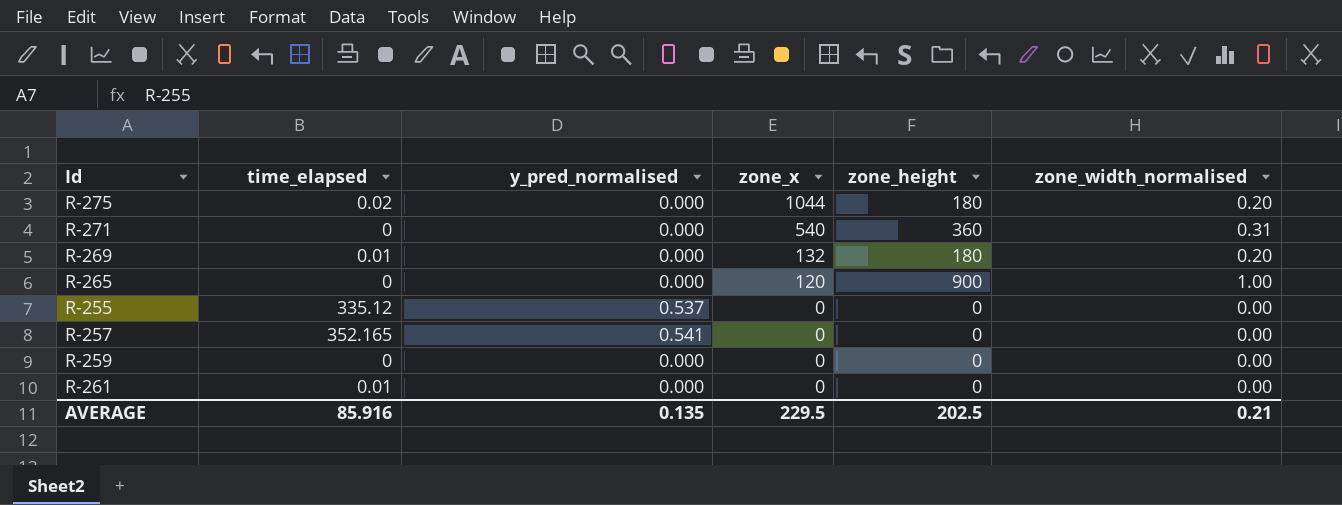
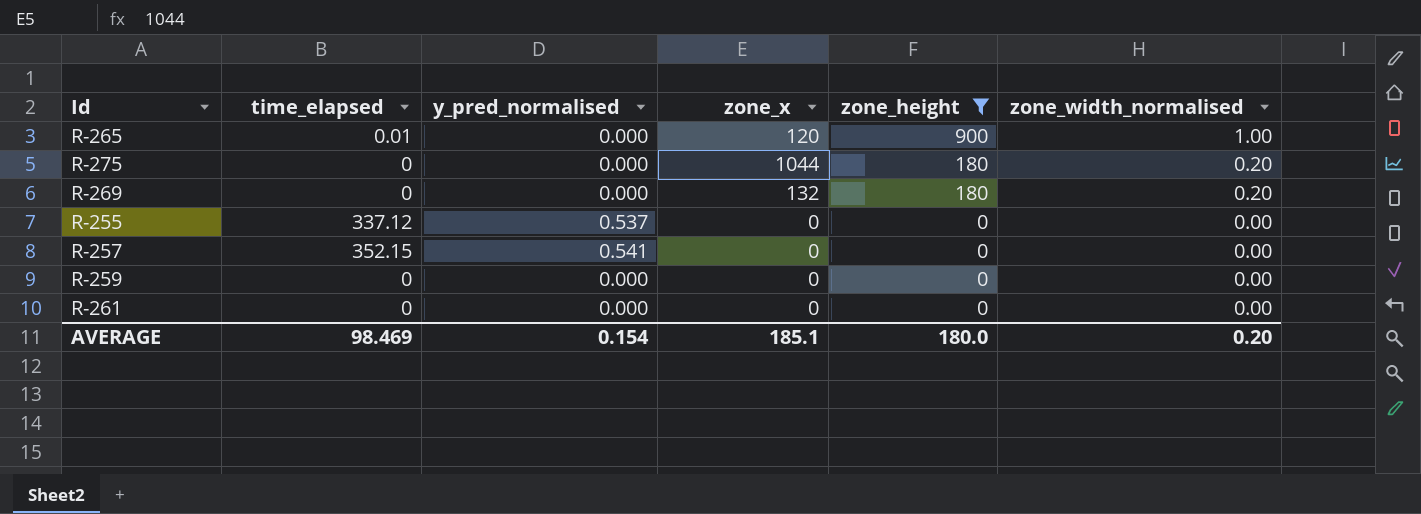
filter: none -> zone_height != 360
row order: zone_x descending -> zone_height descending
R-265 | time_elapsed: 0 -> 0.01
R-275 | time_elapsed: 0.02 -> 0
R-269 | time_elapsed: 0.01 -> 0
R-255 | time_elapsed: 335.12 -> 337.12
R-257 | time_elapsed: 352.165 -> 352.15
R-261 | time_elapsed: 0.01 -> 0
AVERAGE | time_elapsed: 85.916 -> 98.469
AVERAGE | y_pred_normalised: 0.135 -> 0.154
AVERAGE | zone_x: 229.5 -> 185.1
AVERAGE | zone_height: 202.5 -> 180.0
AVERAGE | zone_width_normalised: 0.21 -> 0.20

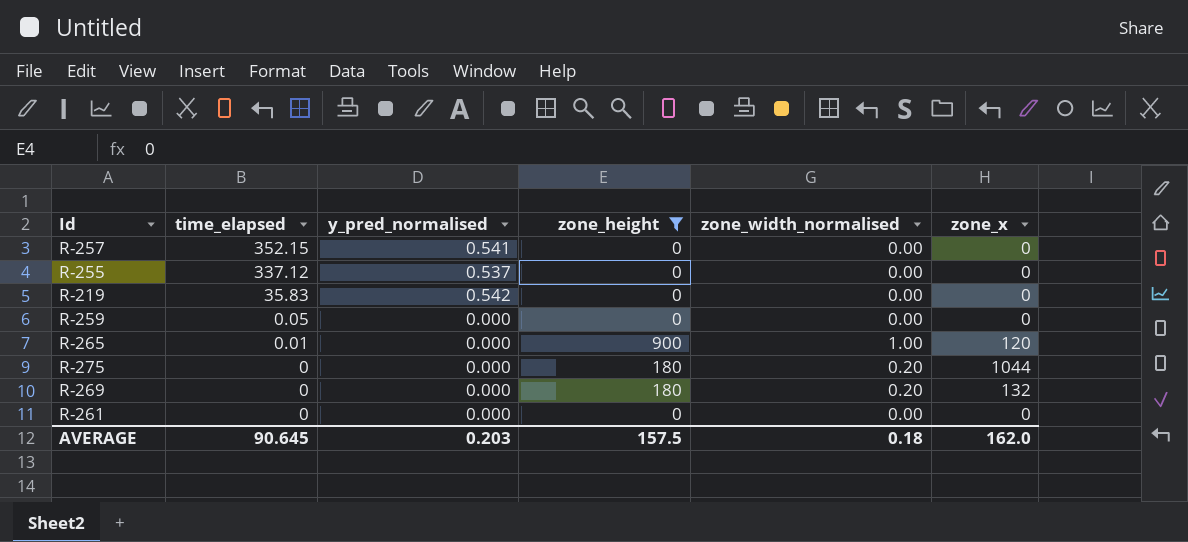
row order: zone_height descending -> time_elapsed descending
column zone_x | position: 4 -> 6
row R-219: none -> 35.83 | 0.542 | 0 | 0.00 | 0
R-259 | time_elapsed: 0 -> 0.05
AVERAGE | time_elapsed: 98.469 -> 90.645
AVERAGE | y_pred_normalised: 0.154 -> 0.203
AVERAGE | zone_height: 180.0 -> 157.5
AVERAGE | zone_width_normalised: 0.20 -> 0.18
AVERAGE | zone_x: 185.1 -> 162.0

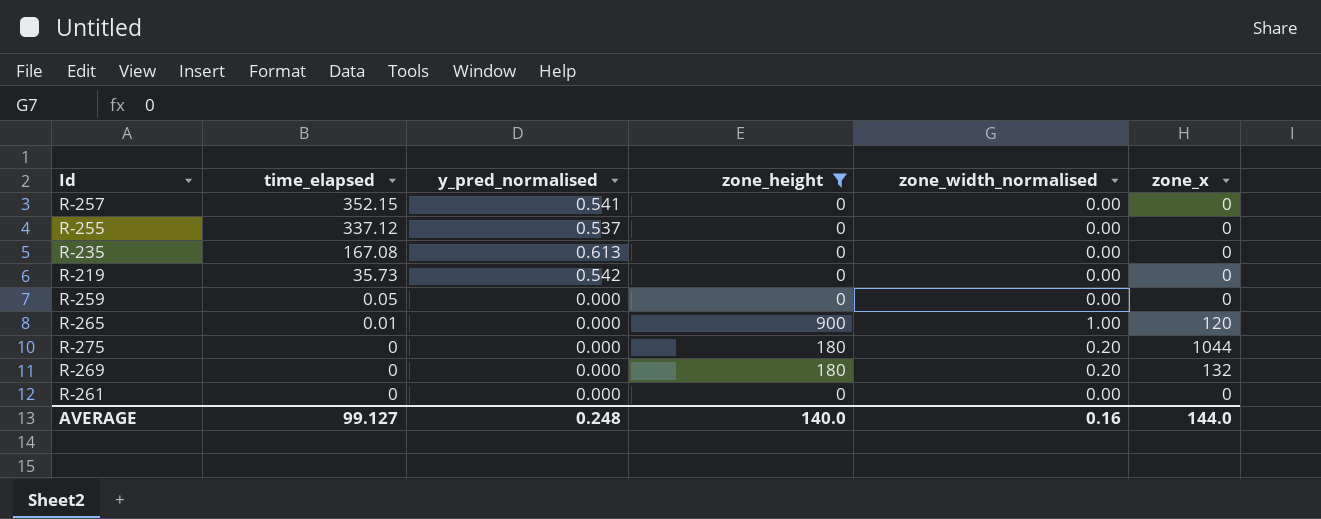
row R-235: none -> 167.08 | 0.613 | 0 | 0.00 | 0
R-219 | time_elapsed: 35.83 -> 35.73
AVERAGE | time_elapsed: 90.645 -> 99.127
AVERAGE | y_pred_normalised: 0.203 -> 0.248
AVERAGE | zone_height: 157.5 -> 140.0
AVERAGE | zone_width_normalised: 0.18 -> 0.16
AVERAGE | zone_x: 162.0 -> 144.0

